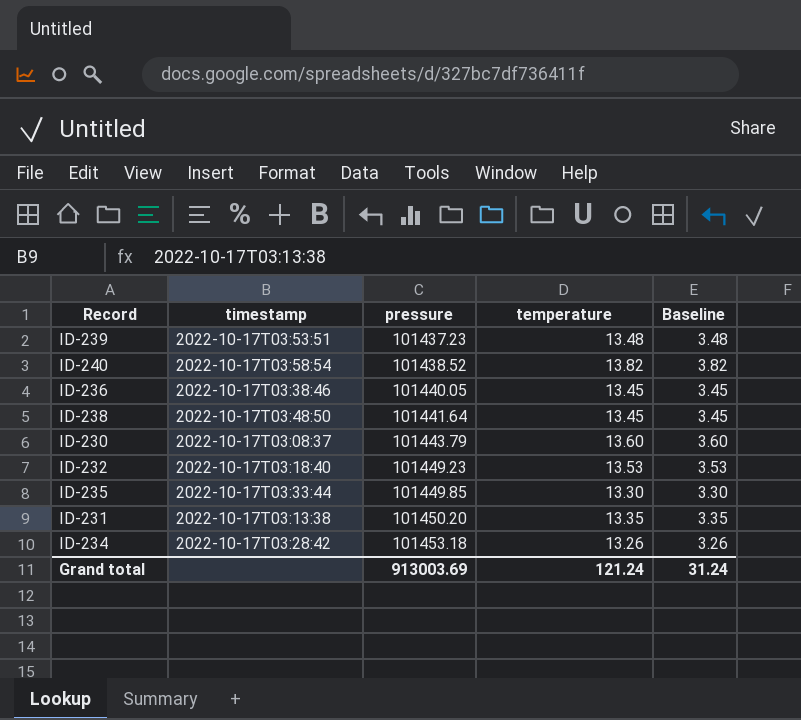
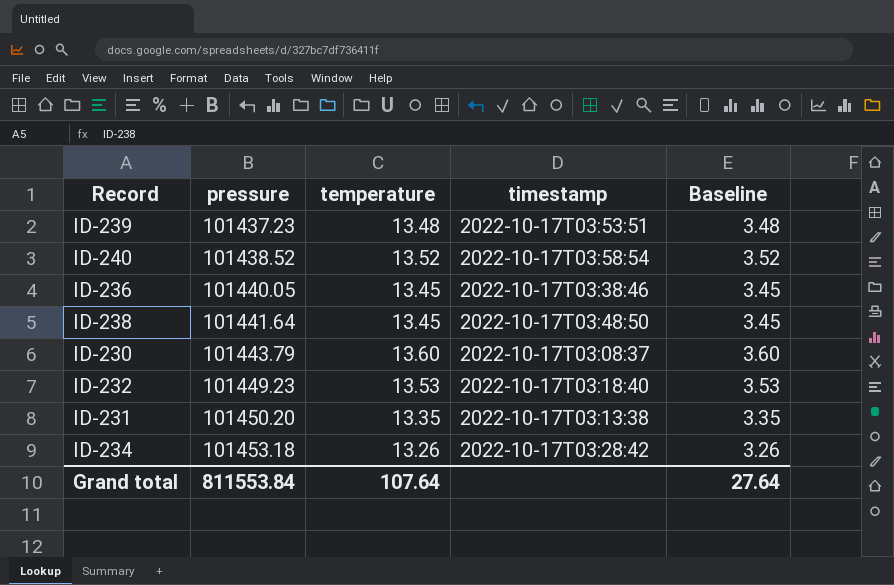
column timestamp | position: 2 -> 4
row ID-235: 2022-10-17T03:33:44 | 101449.85 | 13.30 | 3.30 -> none
ID-240 | temperature: 13.82 -> 13.52
ID-240 | Baseline: 3.82 -> 3.52
Grand total | pressure: 913003.69 -> 811553.84
Grand total | temperature: 121.24 -> 107.64
Grand total | Baseline: 31.24 -> 27.64

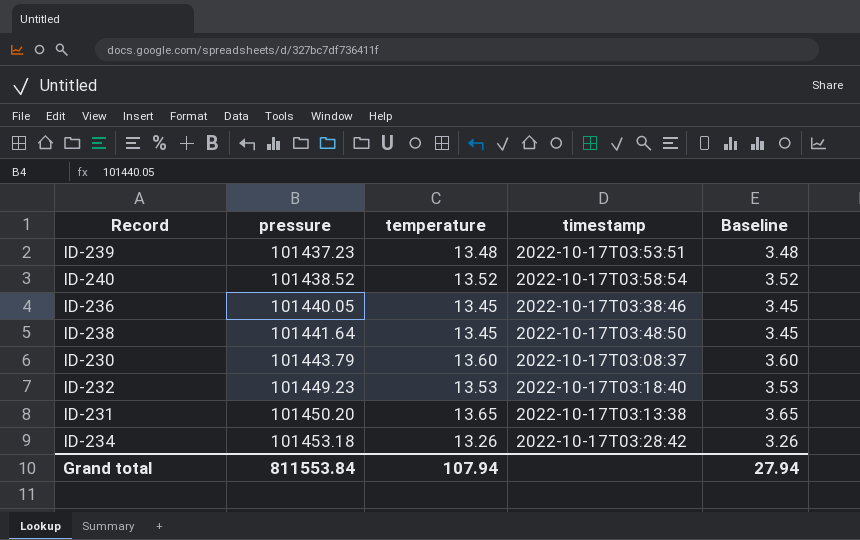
ID-231 | temperature: 13.35 -> 13.65
ID-231 | Baseline: 3.35 -> 3.65
Grand total | temperature: 107.64 -> 107.94
Grand total | Baseline: 27.64 -> 27.94

